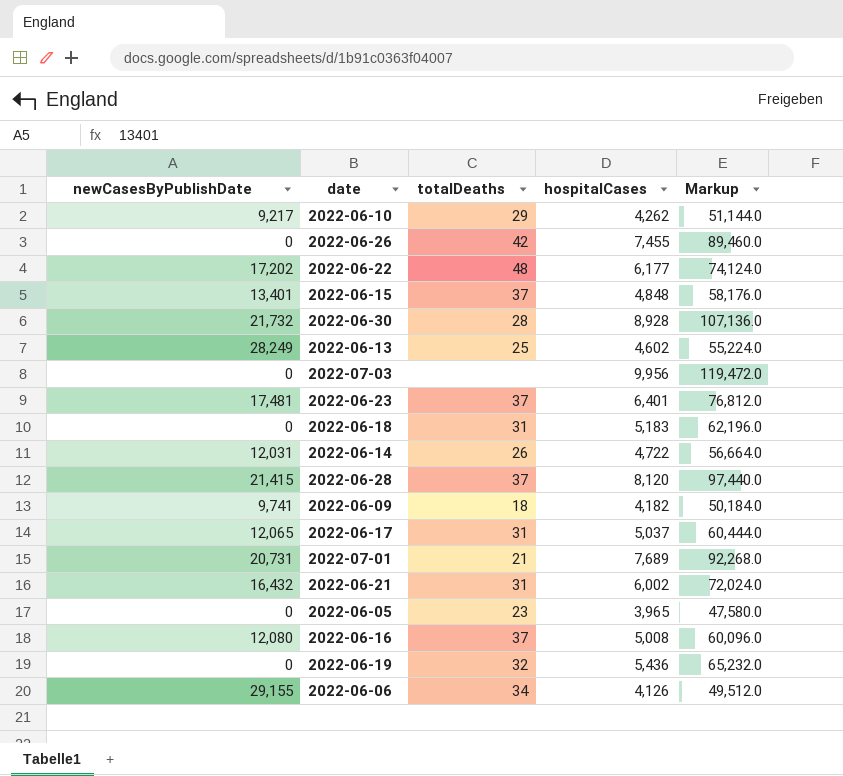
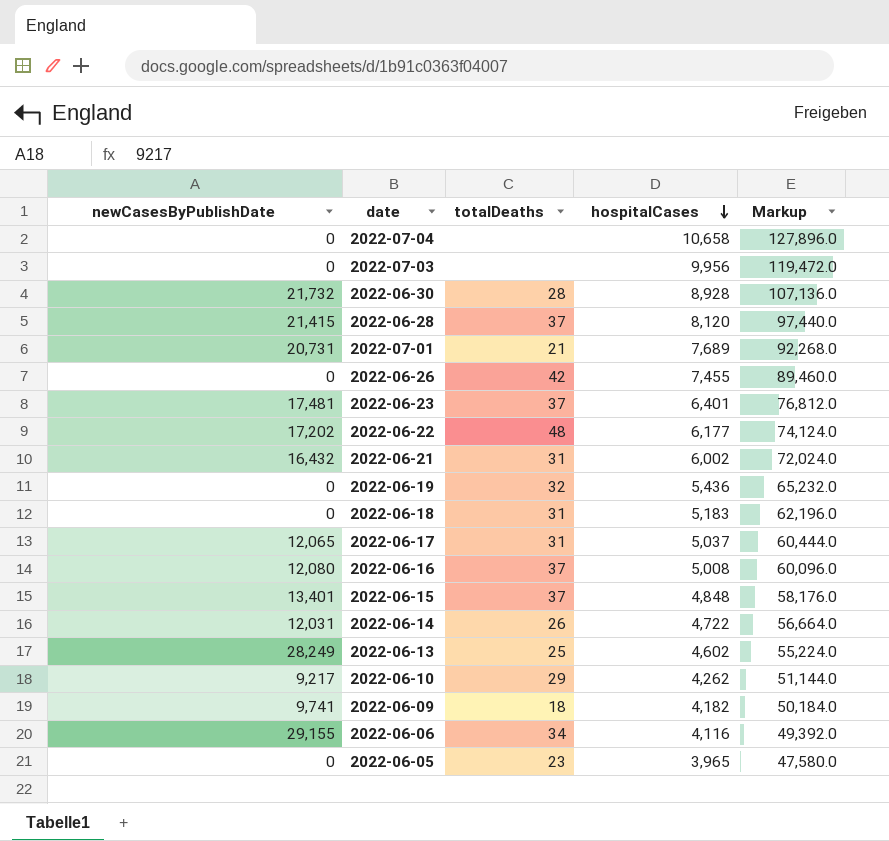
row order: none -> hospitalCases descending
row 2022-07-04: none -> 0 | none | 10,658 | 127,896.0
2022-06-06 | hospitalCases: 4,126 -> 4,116
2022-06-06 | Markup: 49,512.0 -> 49,392.0

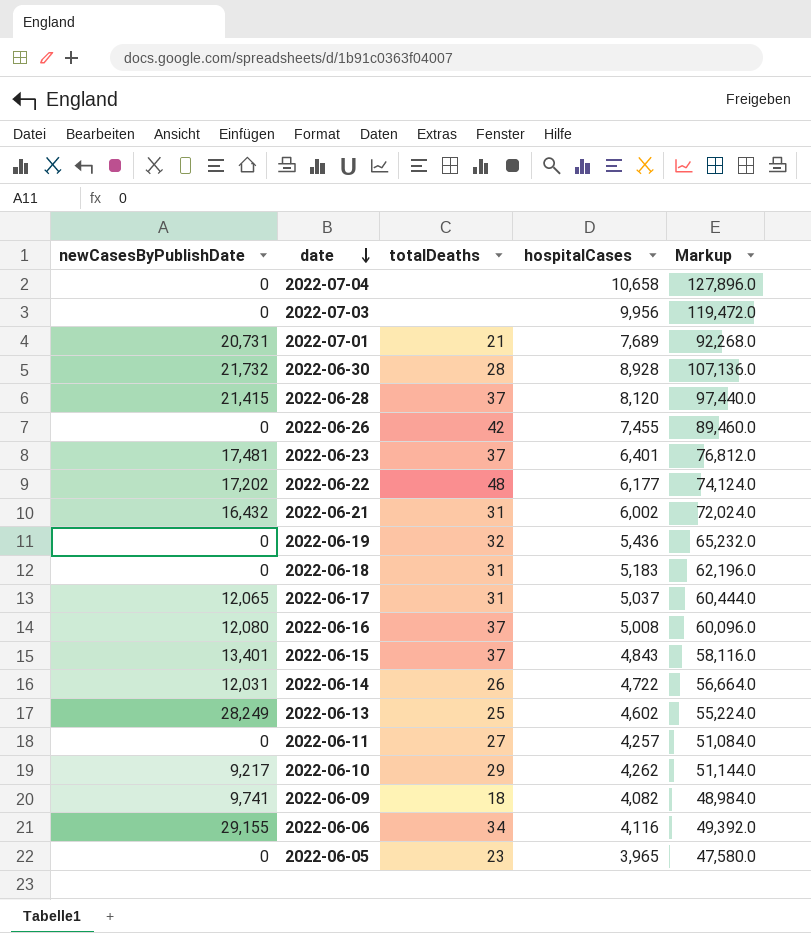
row order: hospitalCases descending -> date descending
2022-06-15 | hospitalCases: 4,848 -> 4,843
2022-06-15 | Markup: 58,176.0 -> 58,116.0
row 2022-06-11: none -> 0 | 27 | 4,257 | 51,084.0
2022-06-09 | hospitalCases: 4,182 -> 4,082
2022-06-09 | Markup: 50,184.0 -> 48,984.0

